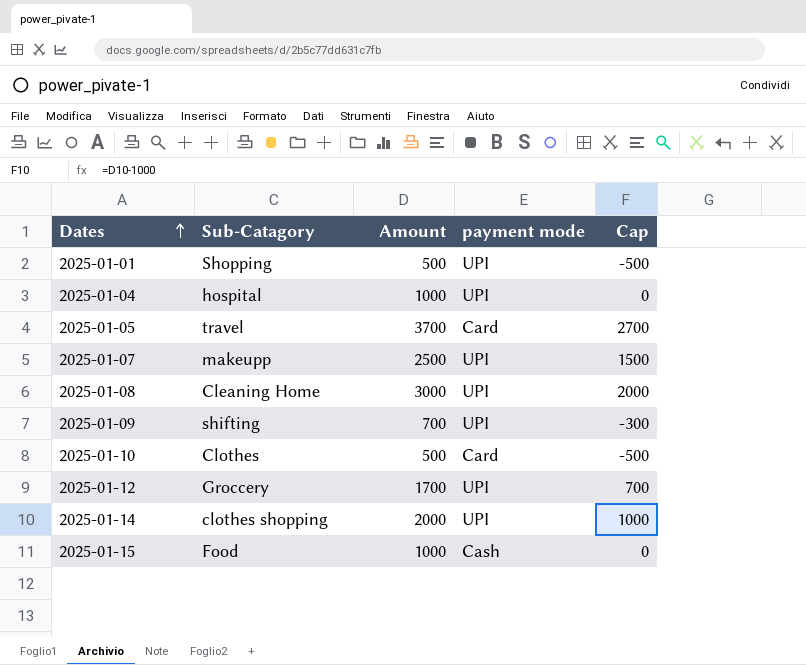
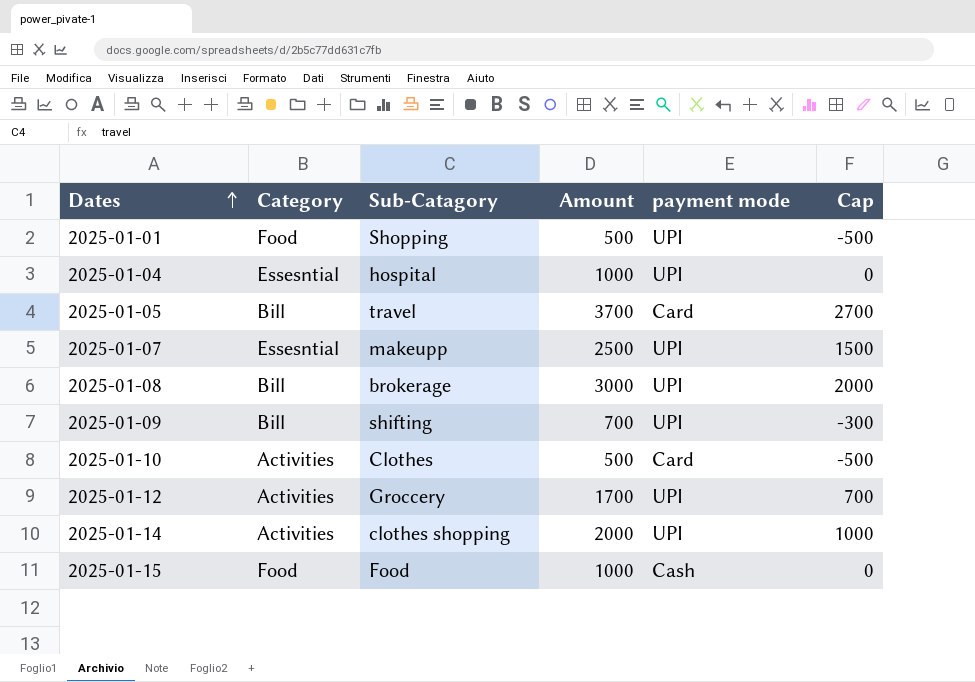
column Category | position: none -> 2
2025-01-08 | Sub-Catagory: Cleaning Home -> brokerage

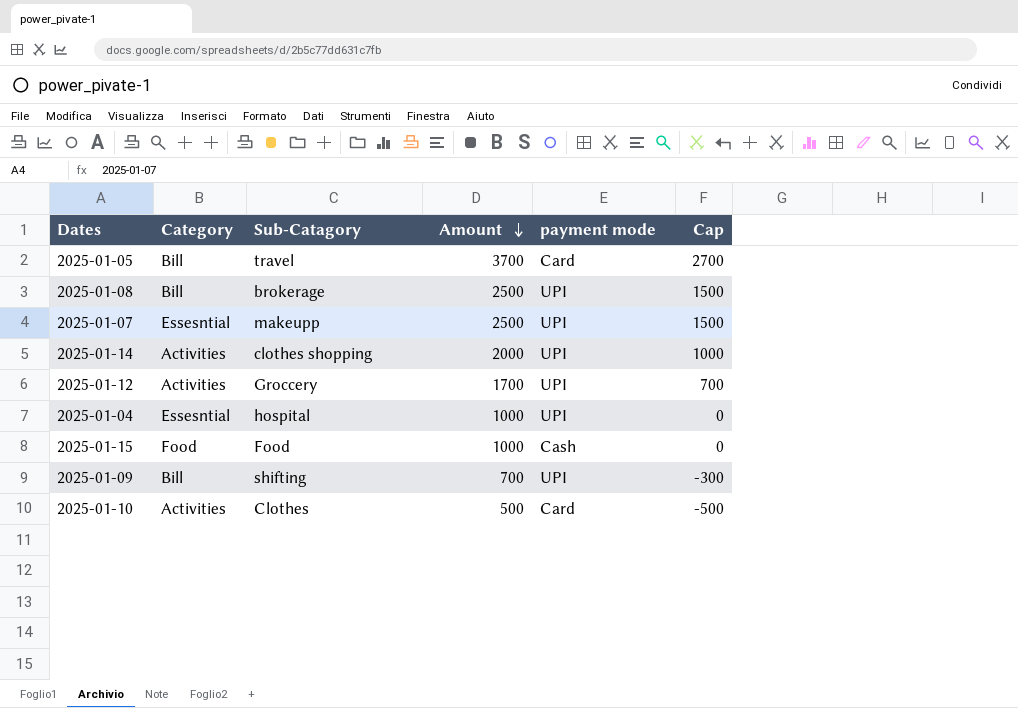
row order: Dates ascending -> Amount descending
row 2025-01-01: Food | Shopping | 500 | UPI | -500 -> none
2025-01-08 | Amount: 3000 -> 2500
2025-01-08 | Cap: 2000 -> 1500

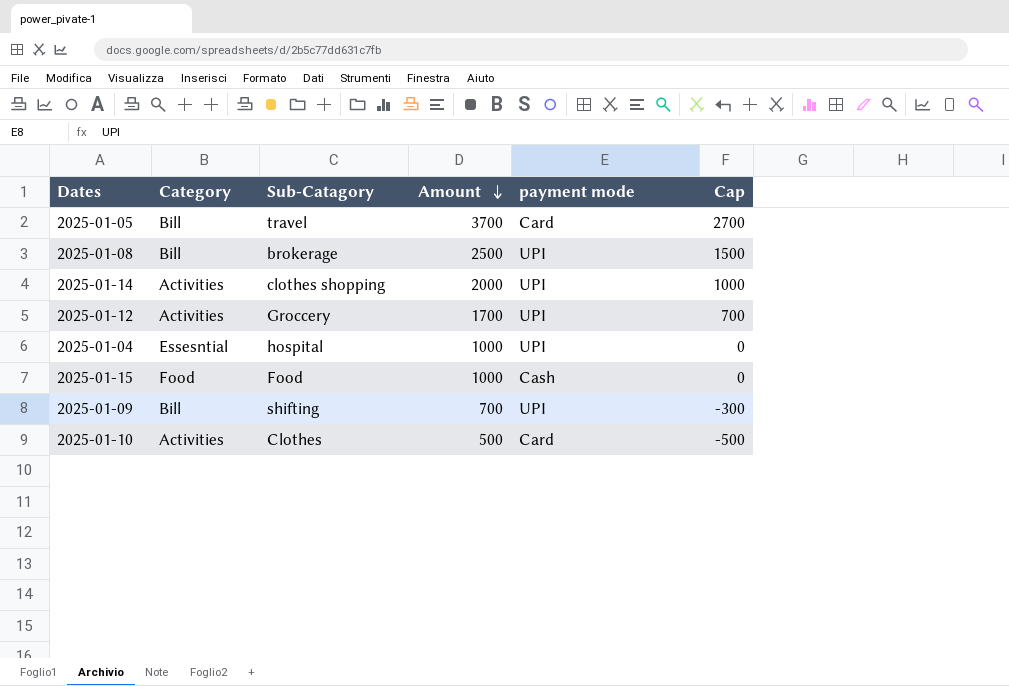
row 2025-01-07: Essesntial | makeupp | 2500 | UPI | 1500 -> none

